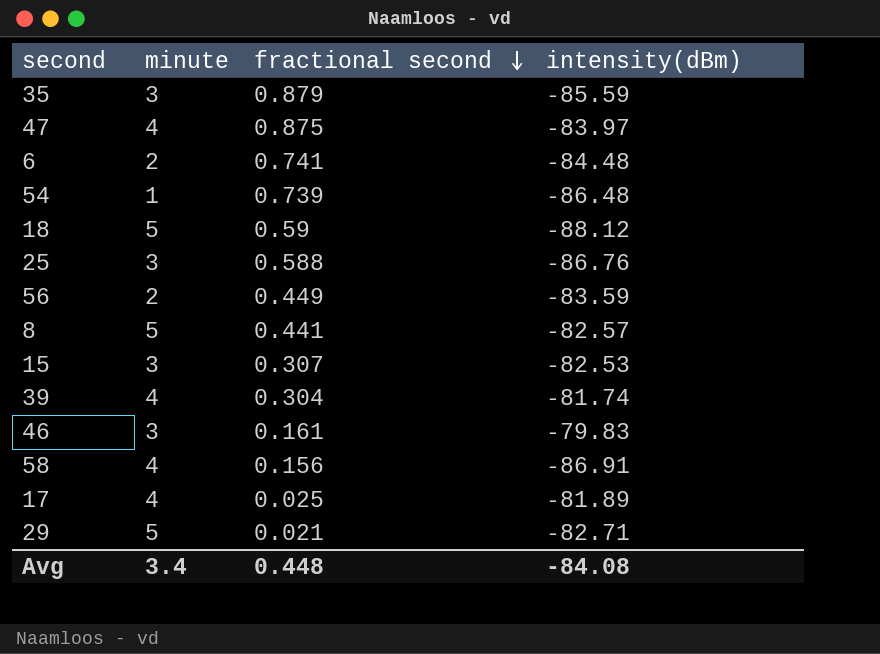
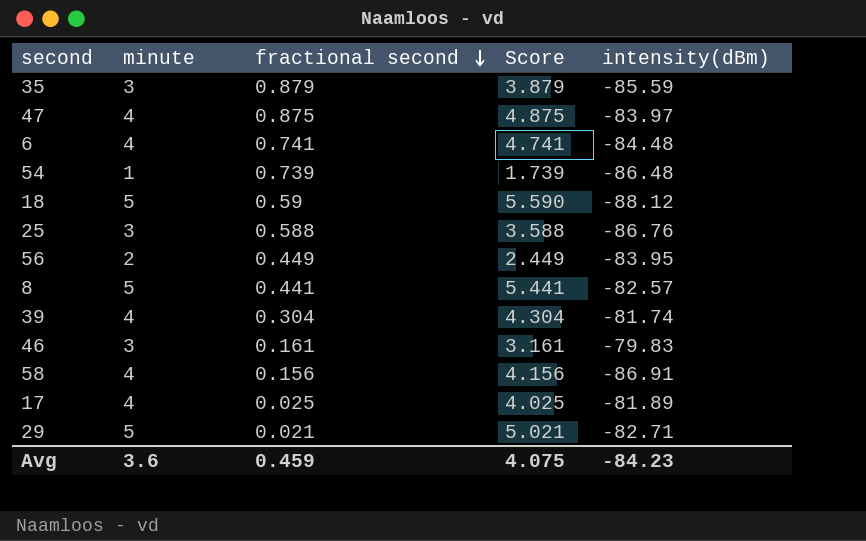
column Score | formula: none -> [minute] + [fractional second]
row 15: 3 | 0.307 | -82.53 -> none
6 | minute: 2 -> 4
56 | intensity(dBm): -83.59 -> -83.95
Avg | minute: 3.4 -> 3.6
Avg | fractional second: 0.448 -> 0.459
Avg | intensity(dBm): -84.08 -> -84.23

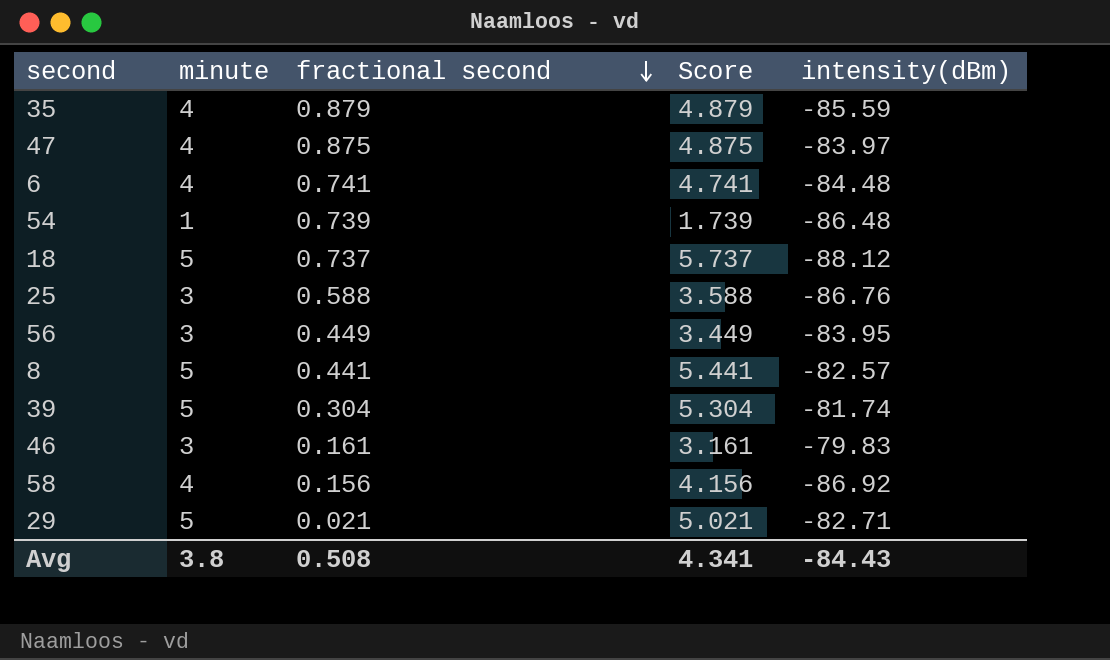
row 17: 4 | 0.025 | 4.025 | -81.89 -> none
35 | minute: 3 -> 4
35 | Score: 3.879 -> 4.879
18 | fractional second: 0.59 -> 0.737
18 | Score: 5.590 -> 5.737
56 | minute: 2 -> 3
56 | Score: 2.449 -> 3.449
39 | minute: 4 -> 5
39 | Score: 4.304 -> 5.304
58 | intensity(dBm): -86.91 -> -86.92
Avg | minute: 3.6 -> 3.8
Avg | fractional second: 0.459 -> 0.508
Avg | Score: 4.075 -> 4.341
Avg | intensity(dBm): -84.23 -> -84.43

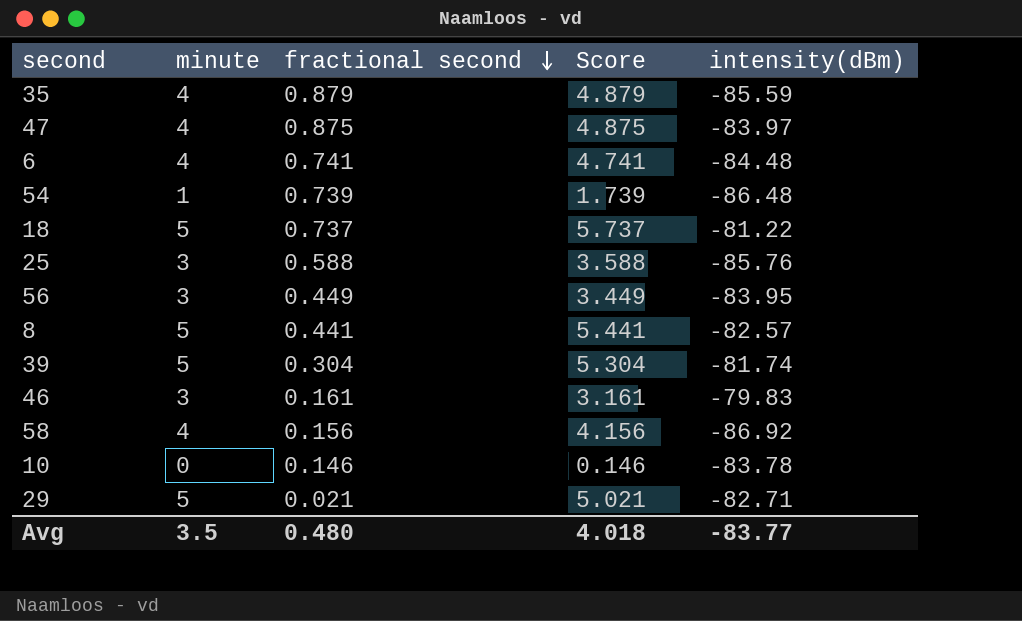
18 | intensity(dBm): -88.12 -> -81.22
25 | intensity(dBm): -86.76 -> -85.76
row 10: none -> 0 | 0.146 | 0.146 | -83.78
Avg | minute: 3.8 -> 3.5
Avg | fractional second: 0.508 -> 0.480
Avg | Score: 4.341 -> 4.018
Avg | intensity(dBm): -84.43 -> -83.77

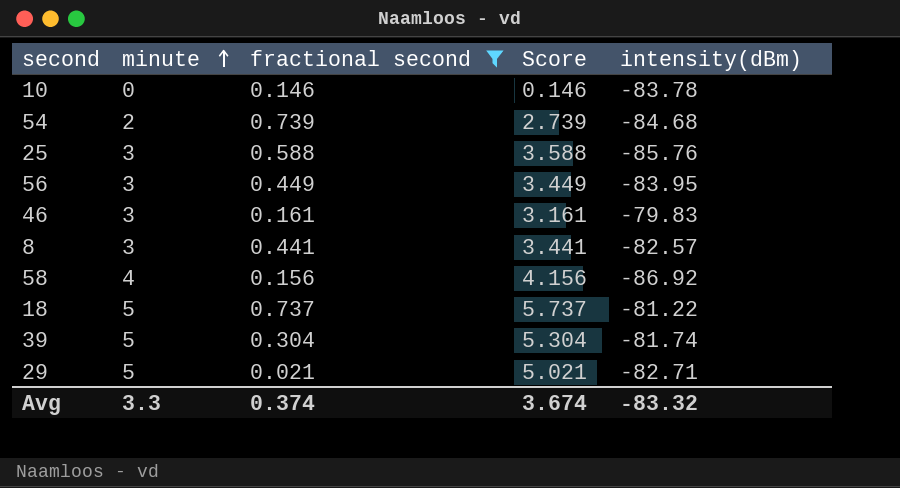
filter: none -> fractional second <= 0.739
row order: fractional second descending -> minute ascending
54 | minute: 1 -> 2
54 | Score: 1.739 -> 2.739
54 | intensity(dBm): -86.48 -> -84.68
8 | minute: 5 -> 3
8 | Score: 5.441 -> 3.441
Avg | minute: 3.5 -> 3.3
Avg | fractional second: 0.480 -> 0.374
Avg | Score: 4.018 -> 3.674
Avg | intensity(dBm): -83.77 -> -83.32

